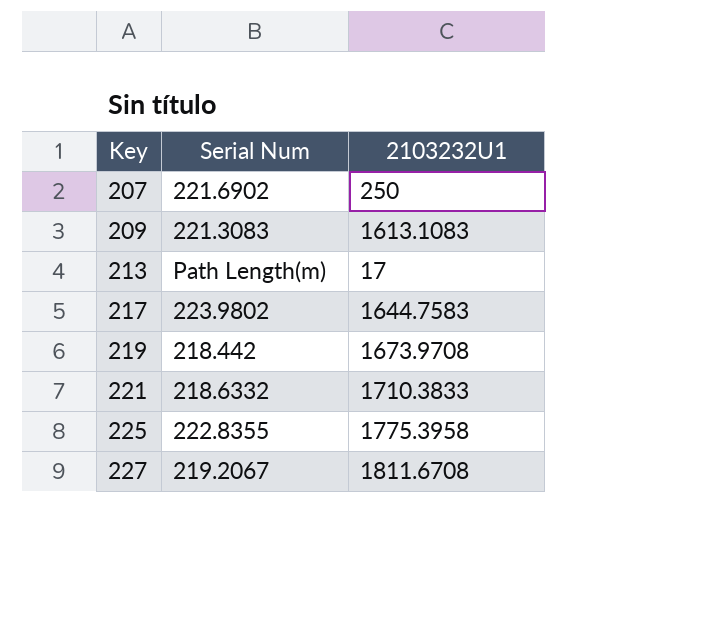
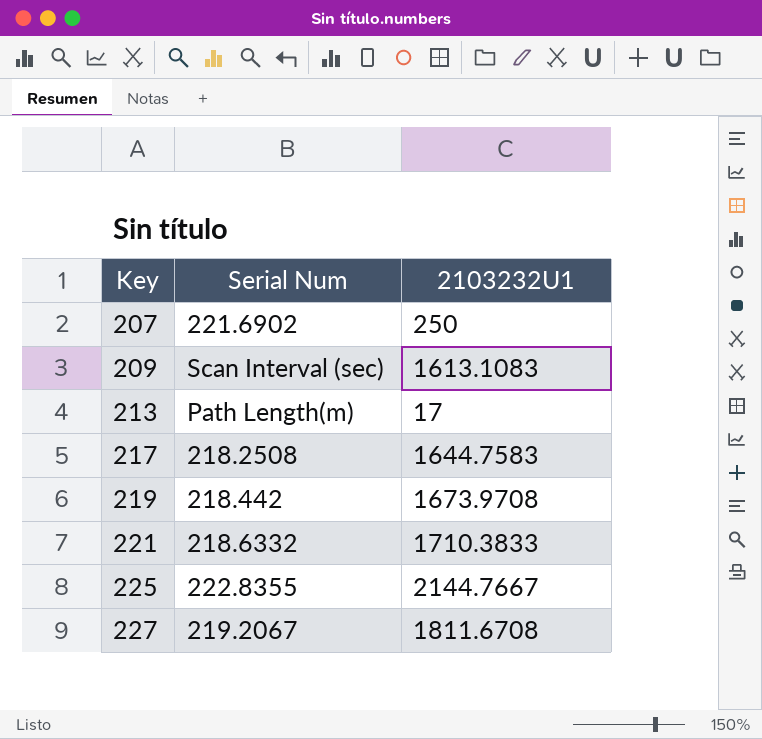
209 | Serial Num: 221.3083 -> Scan Interval (sec)
217 | Serial Num: 223.9802 -> 218.2508
225 | 2103232U1: 1775.3958 -> 2144.7667

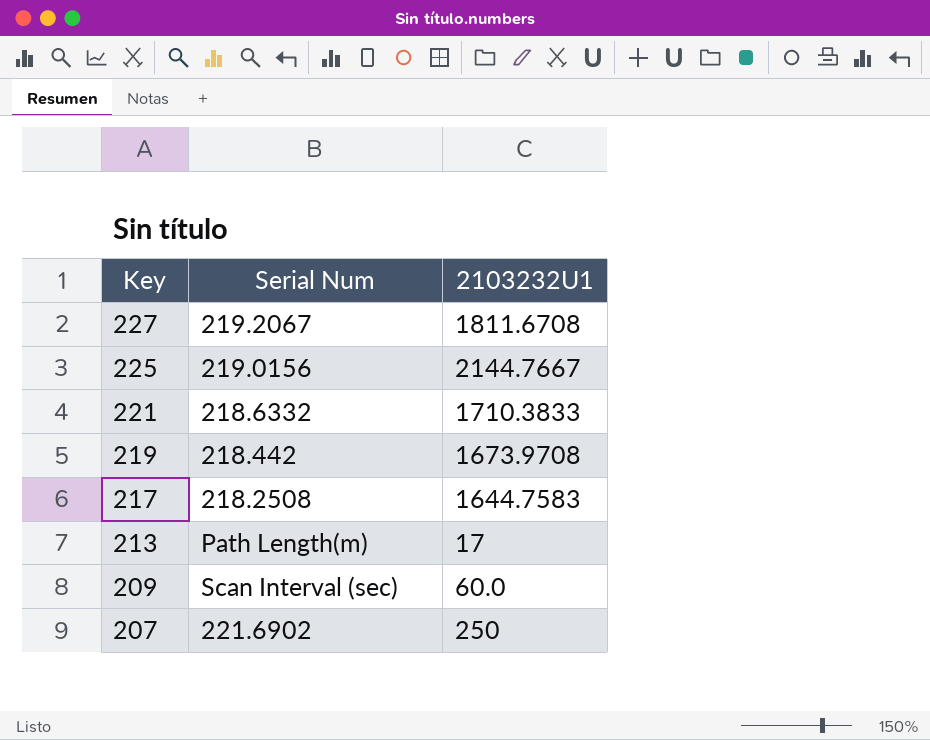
row order: Key ascending -> Key descending
225 | Serial Num: 222.8355 -> 219.0156
209 | 2103232U1: 1613.1083 -> 60.0

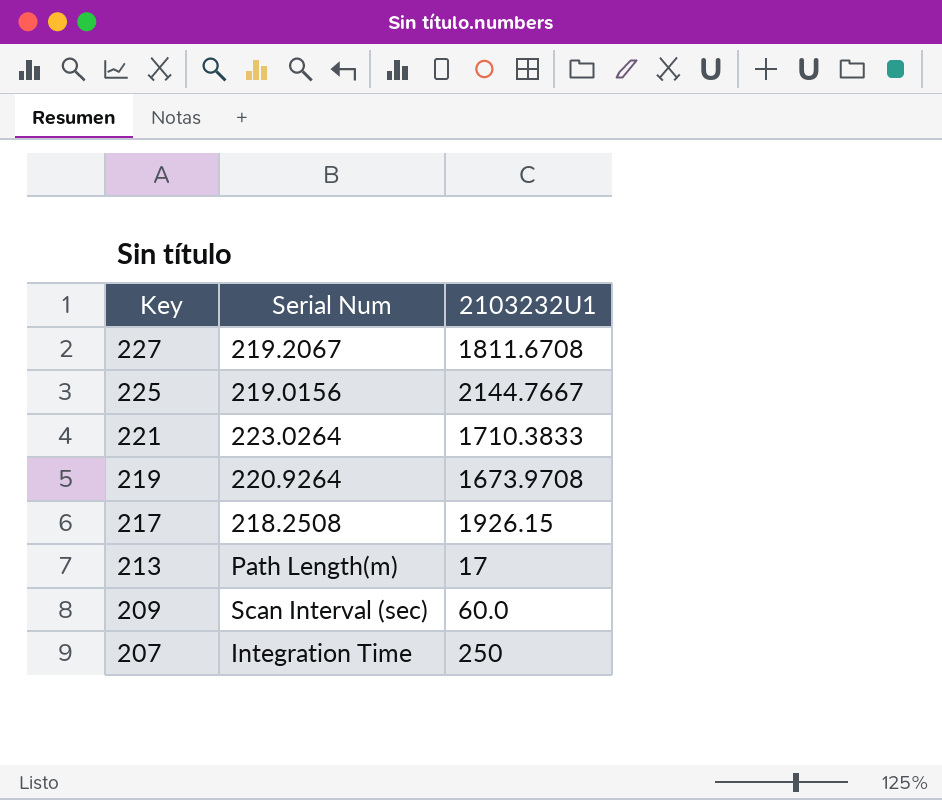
221 | Serial Num: 218.6332 -> 223.0264
219 | Serial Num: 218.442 -> 220.9264
217 | 2103232U1: 1644.7583 -> 1926.15
207 | Serial Num: 221.6902 -> Integration Time

